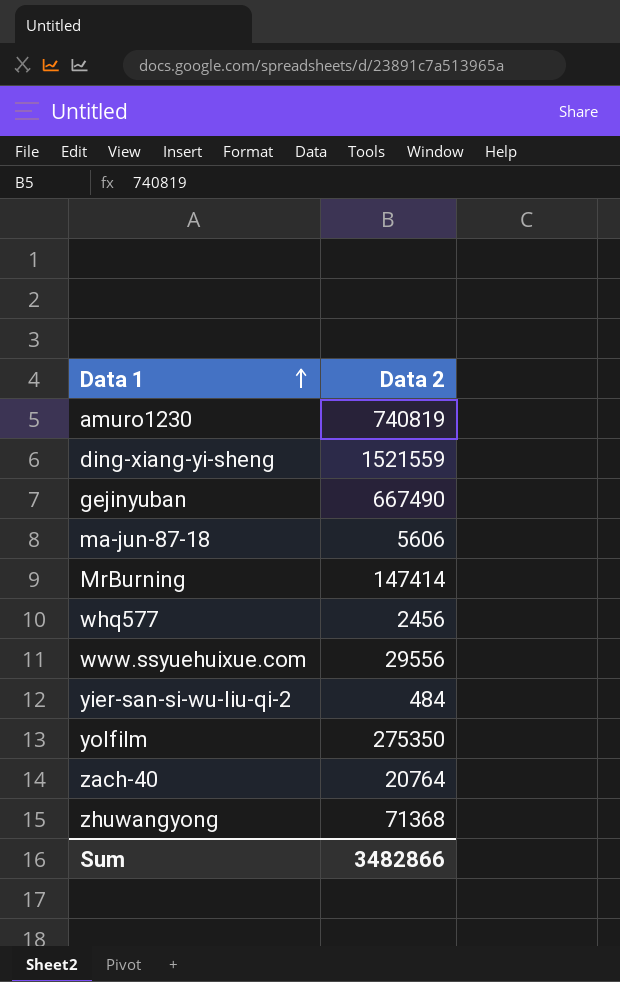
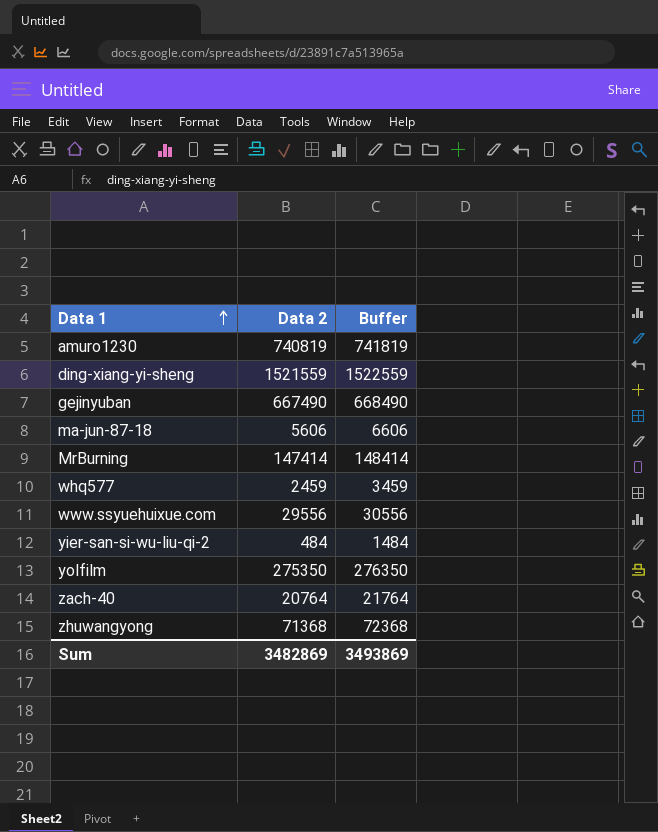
column Buffer | formula: none -> [Data 2] + 1000
whq577 | Data 2: 2456 -> 2459
Sum | Data 2: 3482866 -> 3482869

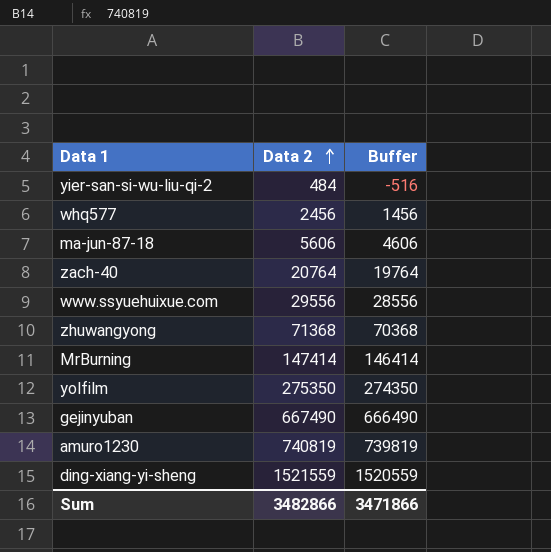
row order: Data 1 ascending -> Data 2 ascending
column Buffer | formula: [Data 2] + 1000 -> [Data 2] - 1000
whq577 | Data 2: 2459 -> 2456
Sum | Data 2: 3482869 -> 3482866
Sum | Buffer: 3493869 -> 3471866

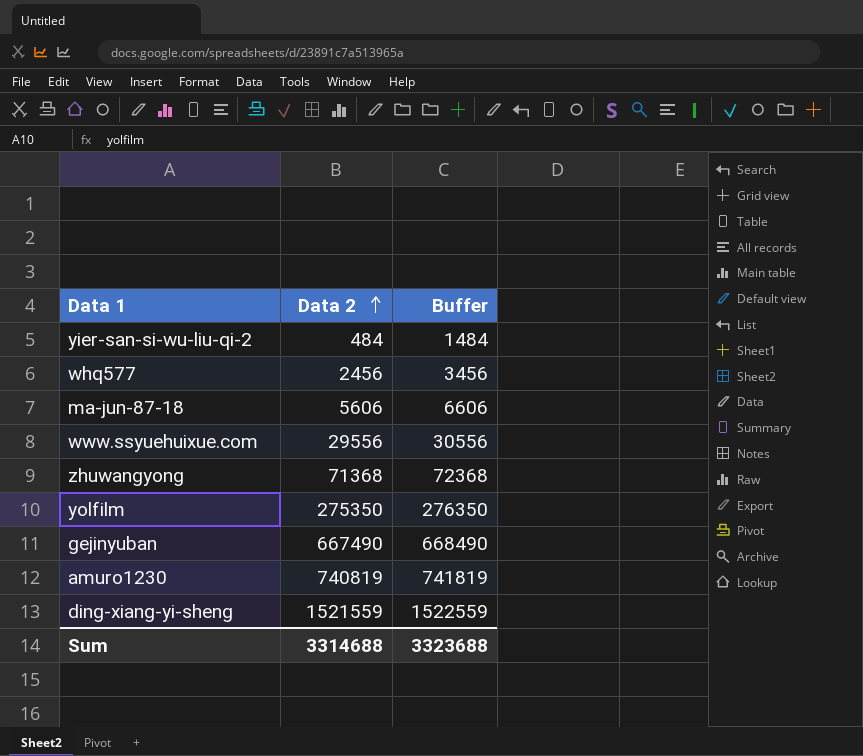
column Buffer | formula: [Data 2] - 1000 -> [Data 2] + 1000
row zach-40: 20764 | 19764 -> none
row MrBurning: 147414 | 146414 -> none
Sum | Data 2: 3482866 -> 3314688
Sum | Buffer: 3471866 -> 3323688

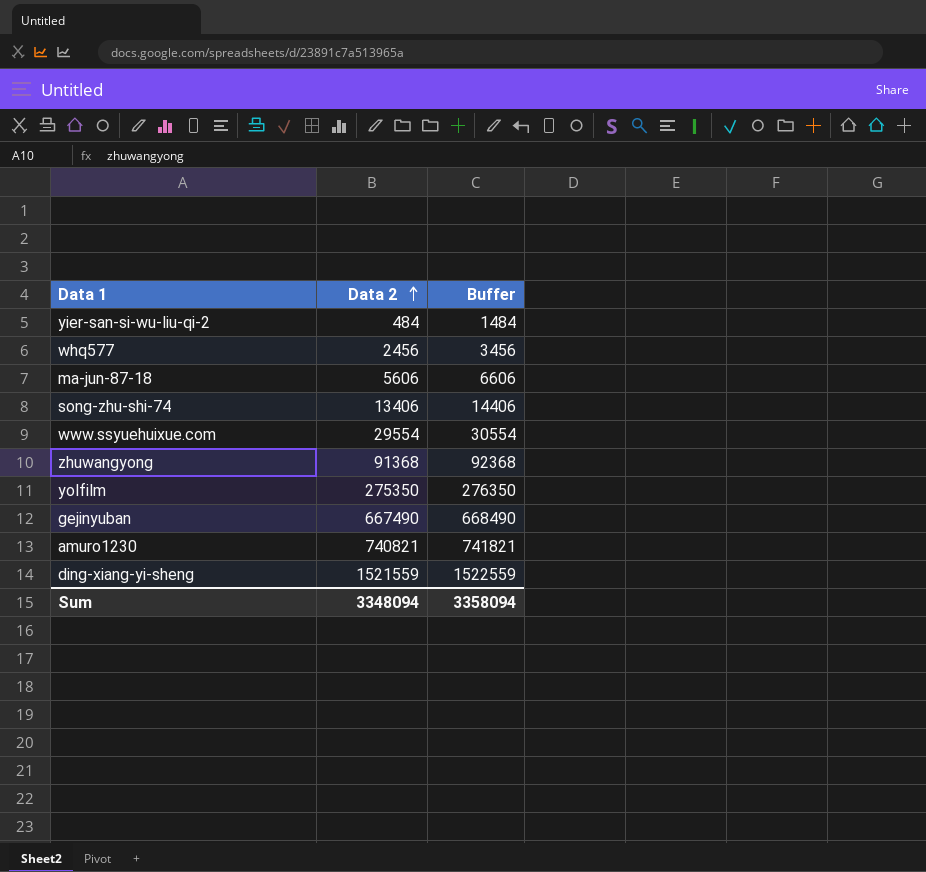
row song-zhu-shi-74: none -> 13406 | 14406
www.ssyuehuixue.com | Data 2: 29556 -> 29554
www.ssyuehuixue.com | Buffer: 30556 -> 30554
zhuwangyong | Data 2: 71368 -> 91368
zhuwangyong | Buffer: 72368 -> 92368
amuro1230 | Data 2: 740819 -> 740821
amuro1230 | Buffer: 741819 -> 741821
Sum | Data 2: 3314688 -> 3348094
Sum | Buffer: 3323688 -> 3358094

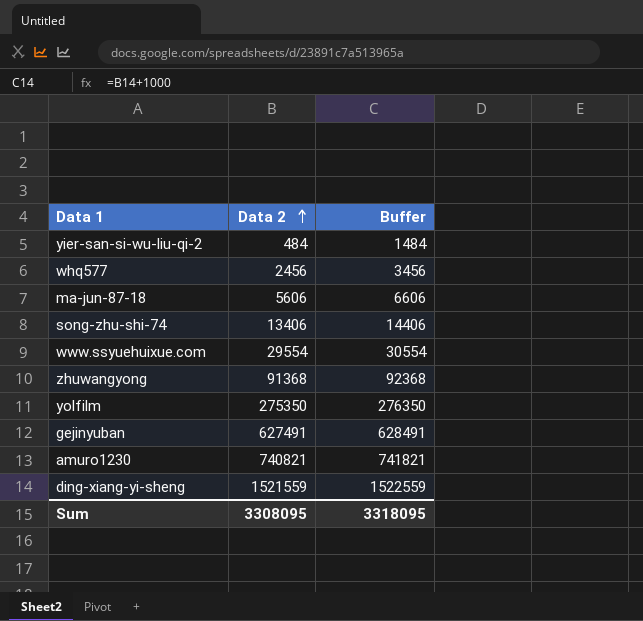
gejinyuban | Data 2: 667490 -> 627491
gejinyuban | Buffer: 668490 -> 628491
Sum | Data 2: 3348094 -> 3308095
Sum | Buffer: 3358094 -> 3318095

